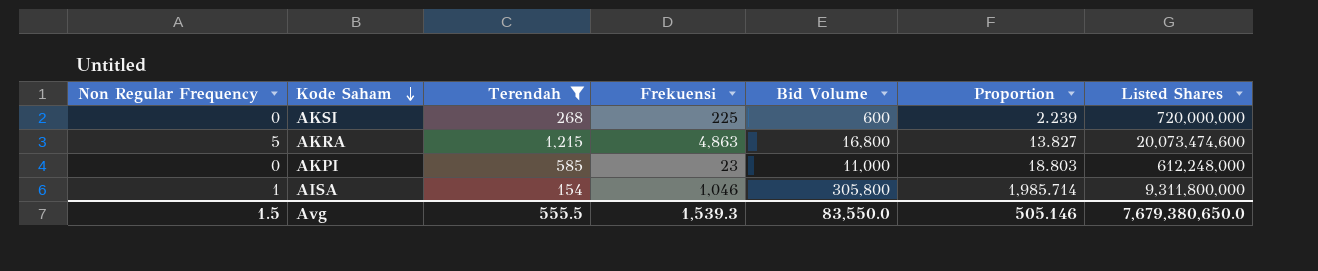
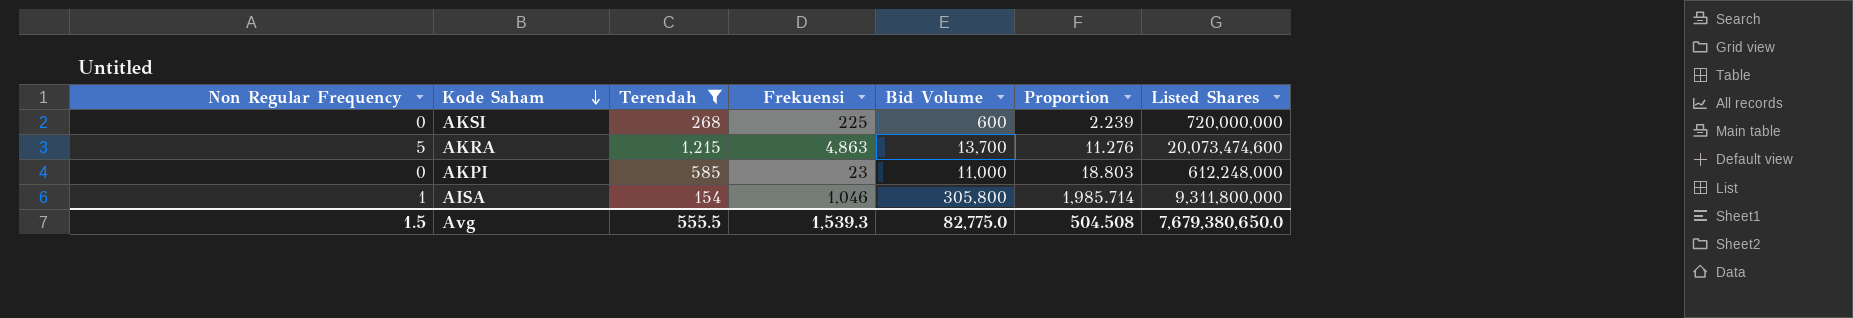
AKRA | Bid Volume: 16,800 -> 13,700
AKRA | Proportion: 13.827 -> 11.276
Avg | Bid Volume: 83,550.0 -> 82,775.0
Avg | Proportion: 505.146 -> 504.508

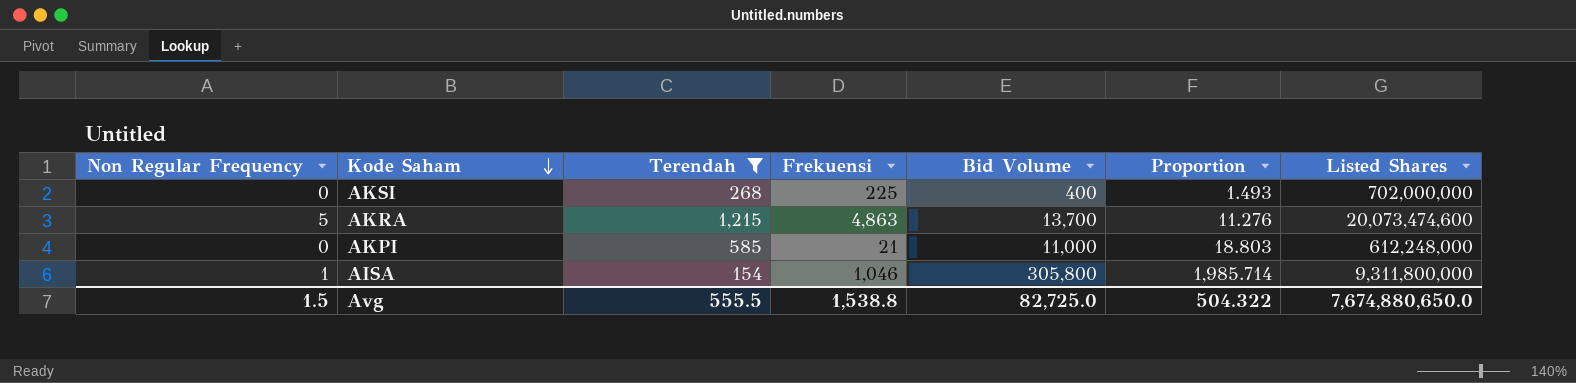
AKSI | Bid Volume: 600 -> 400
AKSI | Proportion: 2.239 -> 1.493
AKSI | Listed Shares: 720,000,000 -> 702,000,000
AKPI | Frekuensi: 23 -> 21
Avg | Frekuensi: 1,539.3 -> 1,538.8
Avg | Bid Volume: 82,775.0 -> 82,725.0
Avg | Proportion: 504.508 -> 504.322
Avg | Listed Shares: 7,679,380,650.0 -> 7,674,880,650.0

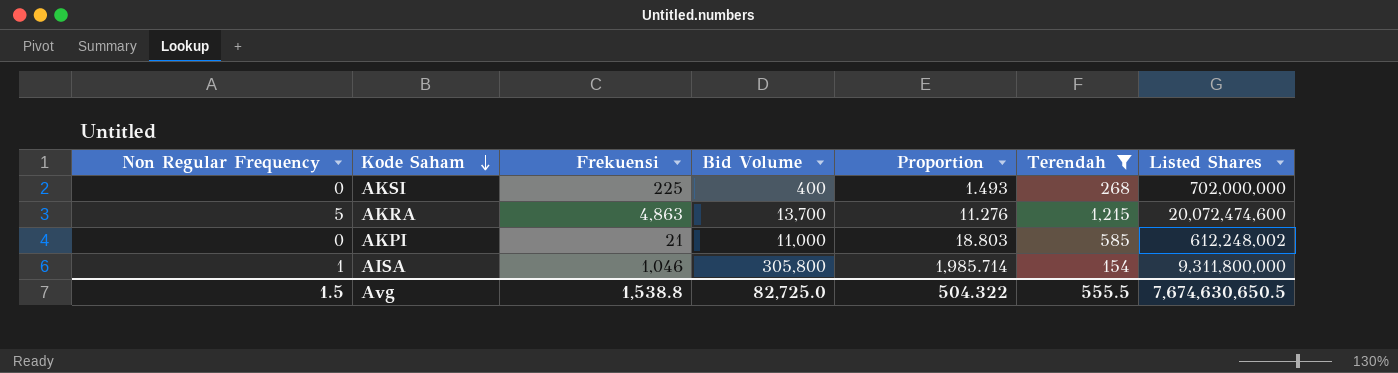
column Terendah | position: 3 -> 6
AKRA | Listed Shares: 20,073,474,600 -> 20,072,474,600
AKPI | Listed Shares: 612,248,000 -> 612,248,002
Avg | Listed Shares: 7,674,880,650.0 -> 7,674,630,650.5

